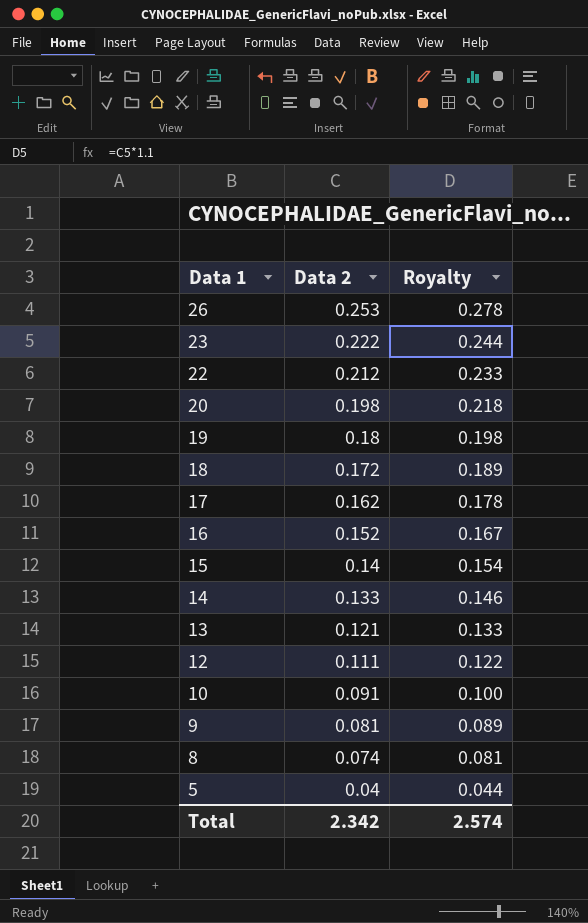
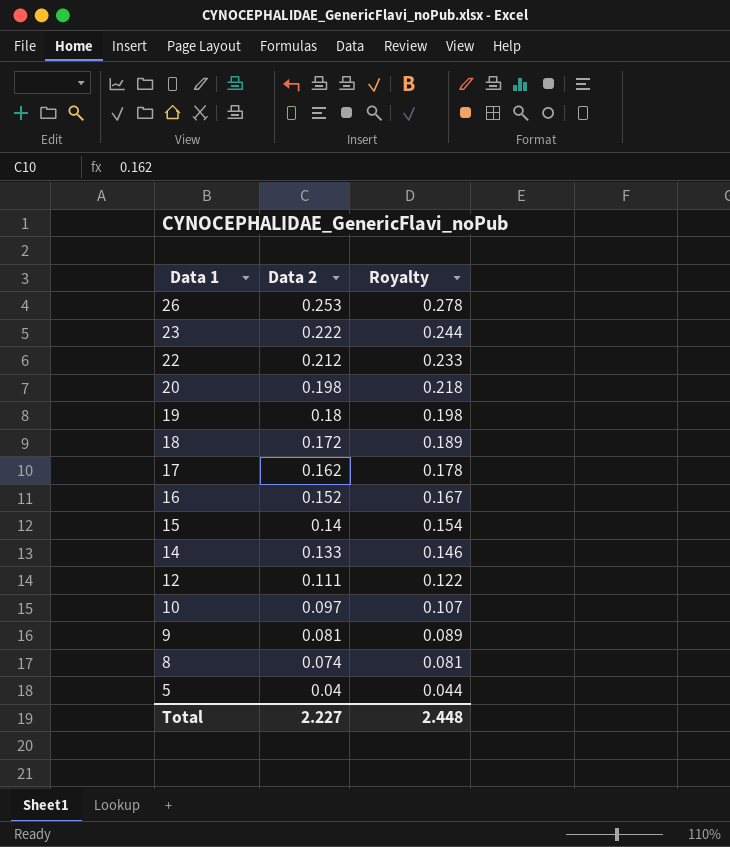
row 13: 0.121 | 0.133 -> none
10 | Data 2: 0.091 -> 0.097
10 | Royalty: 0.100 -> 0.107
Total | Data 2: 2.342 -> 2.227
Total | Royalty: 2.574 -> 2.448

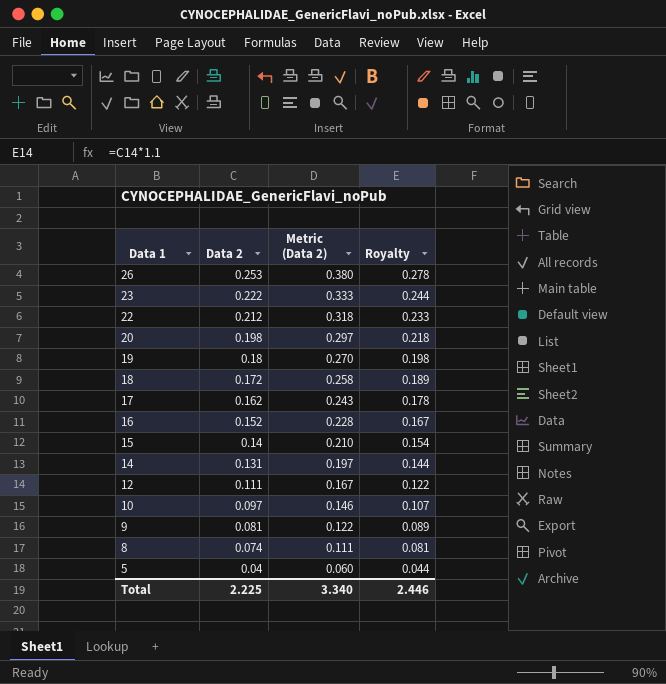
column Metric (Data 2) | formula: none -> [Data 2] * 1.5
14 | Data 2: 0.133 -> 0.131
14 | Royalty: 0.146 -> 0.144
Total | Data 2: 2.227 -> 2.225
Total | Royalty: 2.448 -> 2.446

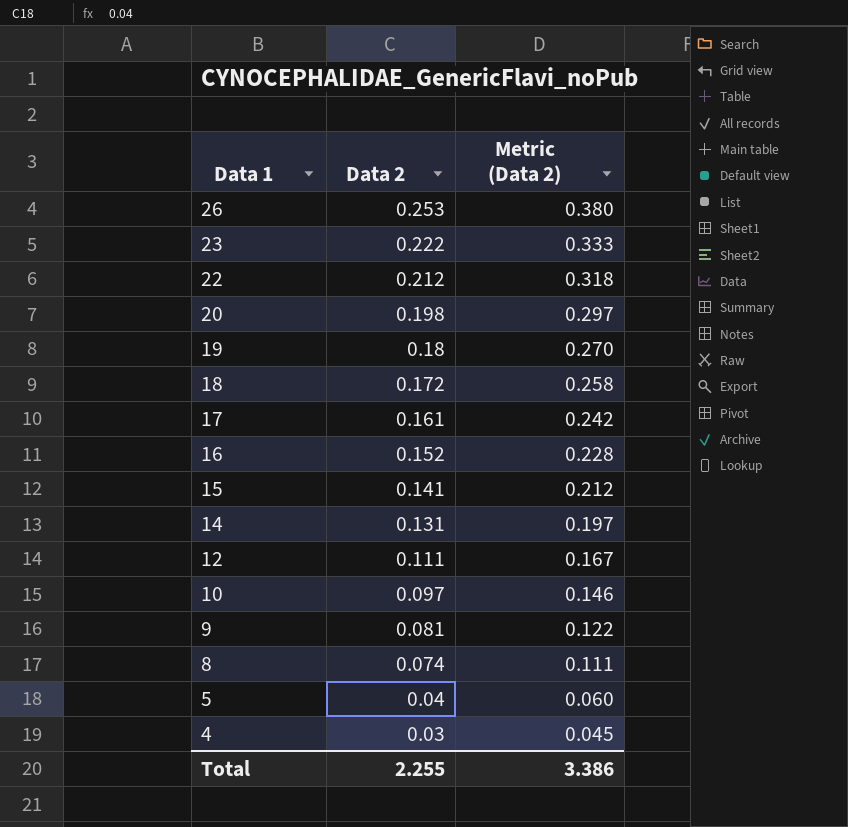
column Royalty | formula: [Data 2] * 1.1 -> none
17 | Data 2: 0.162 -> 0.161
17 | Metric (Data 2): 0.243 -> 0.242
15 | Data 2: 0.14 -> 0.141
15 | Metric (Data 2): 0.210 -> 0.212
row 4: none -> 0.03 | 0.045
Total | Data 2: 2.225 -> 2.255
Total | Metric (Data 2): 3.340 -> 3.386

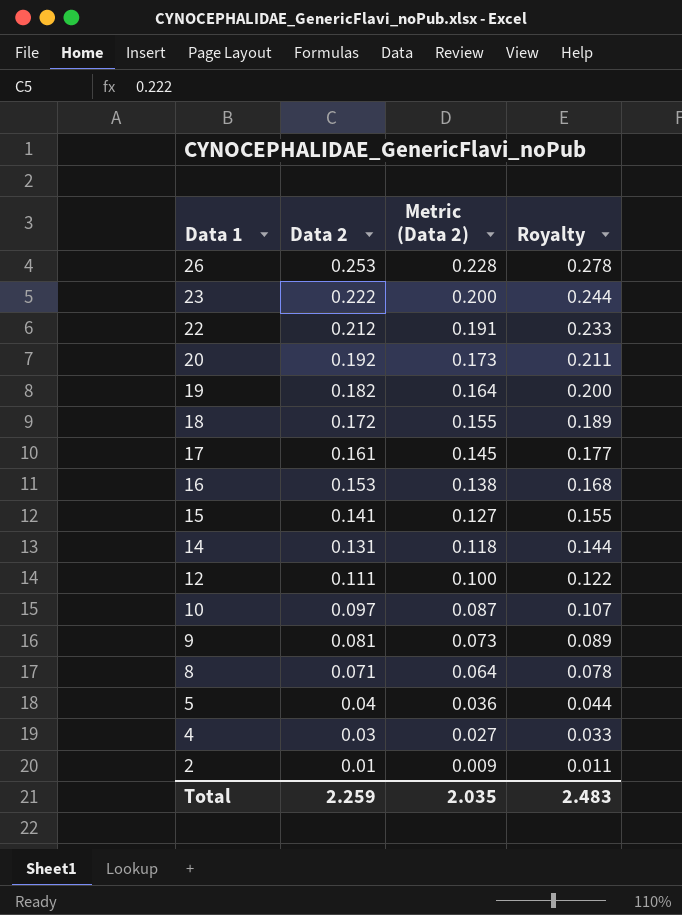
column Metric (Data 2) | formula: [Data 2] * 1.5 -> [Data 2] * 0.9
column Royalty | formula: none -> [Data 2] * 1.1
20 | Data 2: 0.198 -> 0.192
19 | Data 2: 0.18 -> 0.182
16 | Data 2: 0.152 -> 0.153
8 | Data 2: 0.074 -> 0.071
row 2: none -> 0.01 | 0.009 | 0.011
Total | Data 2: 2.255 -> 2.259
Total | Metric (Data 2): 3.386 -> 2.035

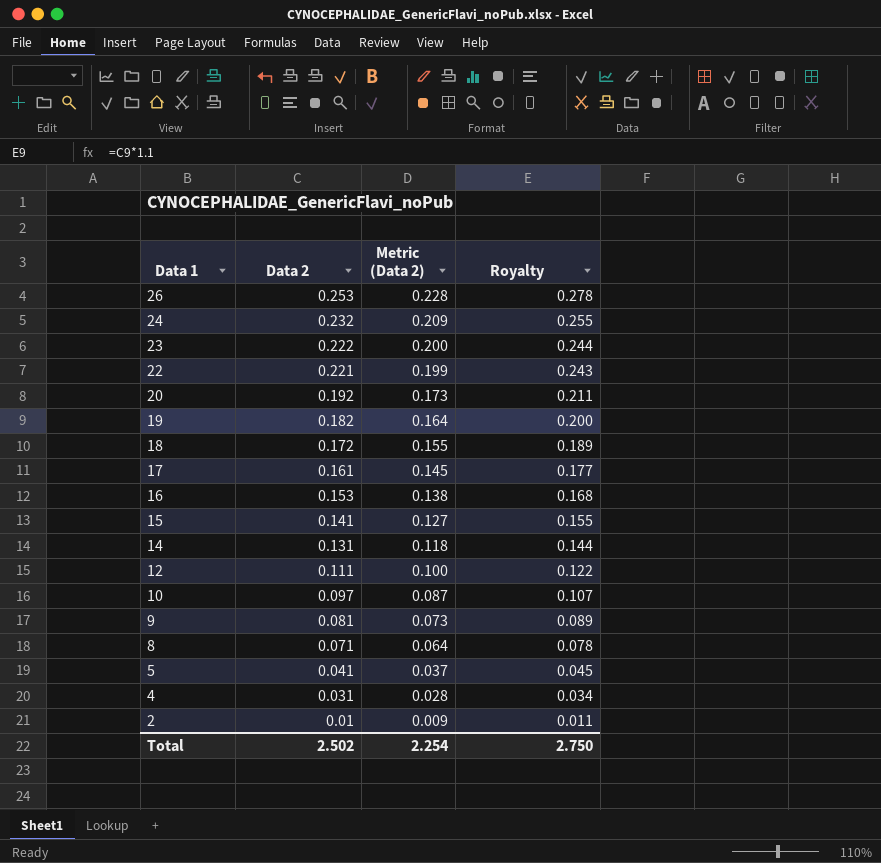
row 24: none -> 0.232 | 0.209 | 0.255
22 | Data 2: 0.212 -> 0.221
22 | Metric (Data 2): 0.191 -> 0.199
22 | Royalty: 0.233 -> 0.243
5 | Data 2: 0.04 -> 0.041
5 | Metric (Data 2): 0.036 -> 0.037
5 | Royalty: 0.044 -> 0.045
4 | Data 2: 0.03 -> 0.031
4 | Metric (Data 2): 0.027 -> 0.028
4 | Royalty: 0.033 -> 0.034
Total | Data 2: 2.259 -> 2.502
Total | Metric (Data 2): 2.035 -> 2.254
Total | Royalty: 2.483 -> 2.750

